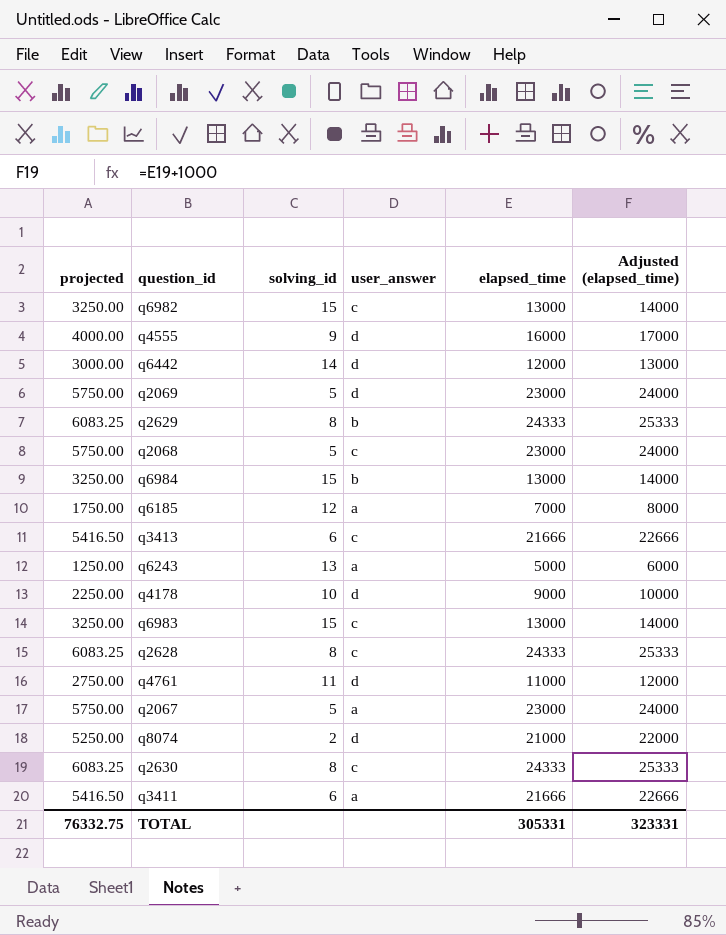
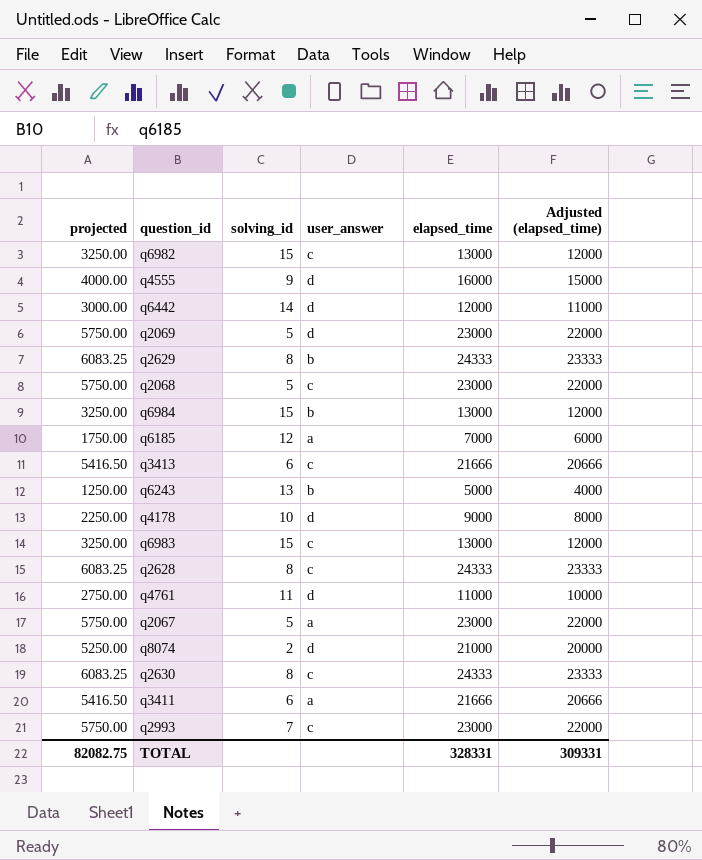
column Adjusted (elapsed_time) | formula: [elapsed_time] + 1000 -> [elapsed_time] - 1000
q6243 | user_answer: a -> b
row q2993: none -> 5750.00 | 7 | c | 23000 | 22000
TOTAL | projected: 76332.75 -> 82082.75
TOTAL | elapsed_time: 305331 -> 328331
TOTAL | Adjusted (elapsed_time): 323331 -> 309331

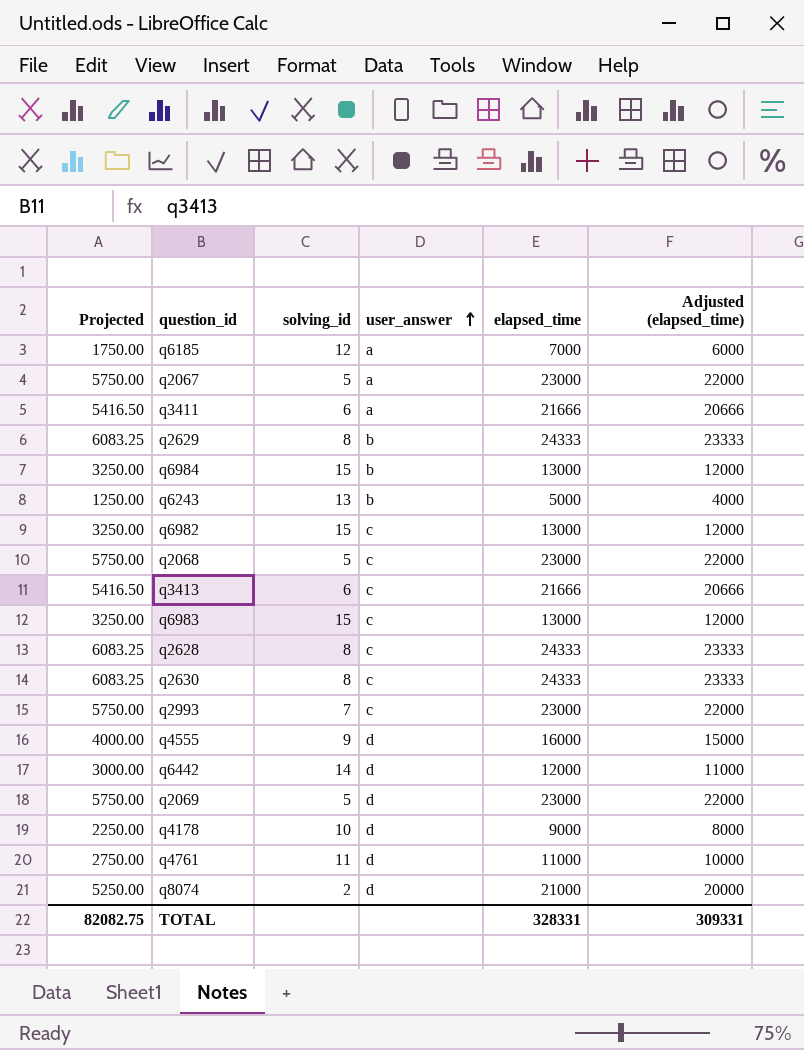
row order: none -> user_answer ascending
column name: projected -> Projected

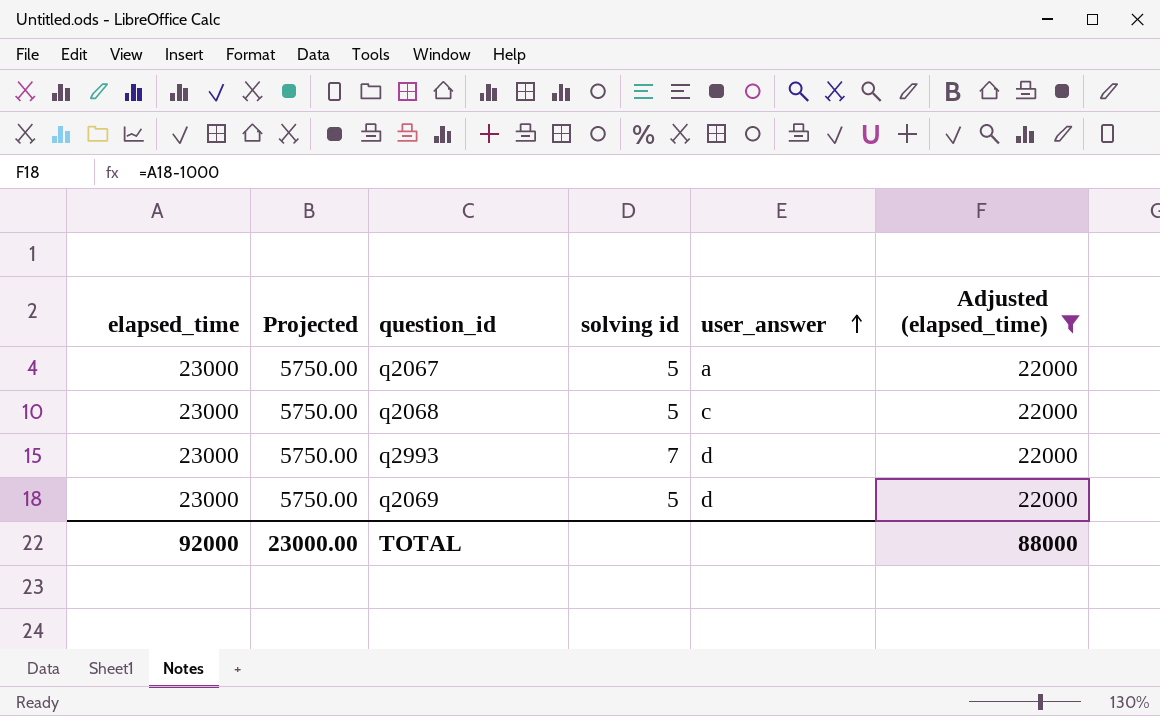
filter: none -> Adjusted (elapsed_time) = 22000
column elapsed_time | position: 5 -> 1
column name: solving_id -> solving id
q2993 | user_answer: c -> d
TOTAL | elapsed_time: 328331 -> 92000
TOTAL | Projected: 82082.75 -> 23000.00
TOTAL | Adjusted (elapsed_time): 309331 -> 88000

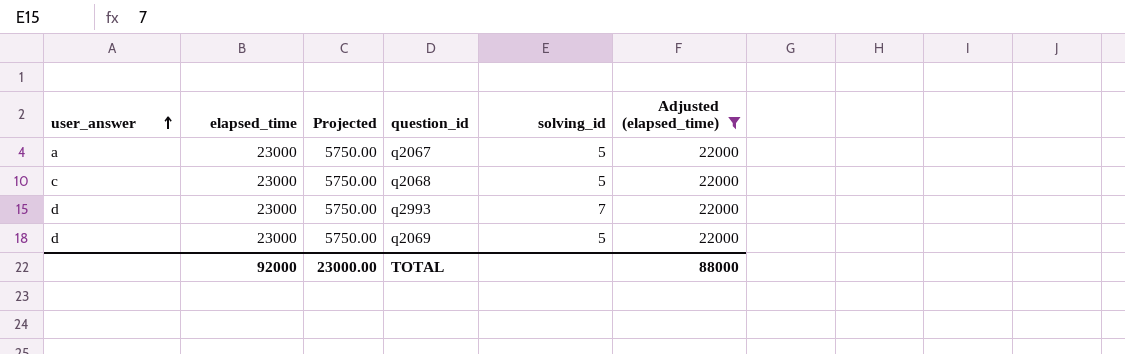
column user_answer | position: 5 -> 1
column name: solving id -> solving_id

